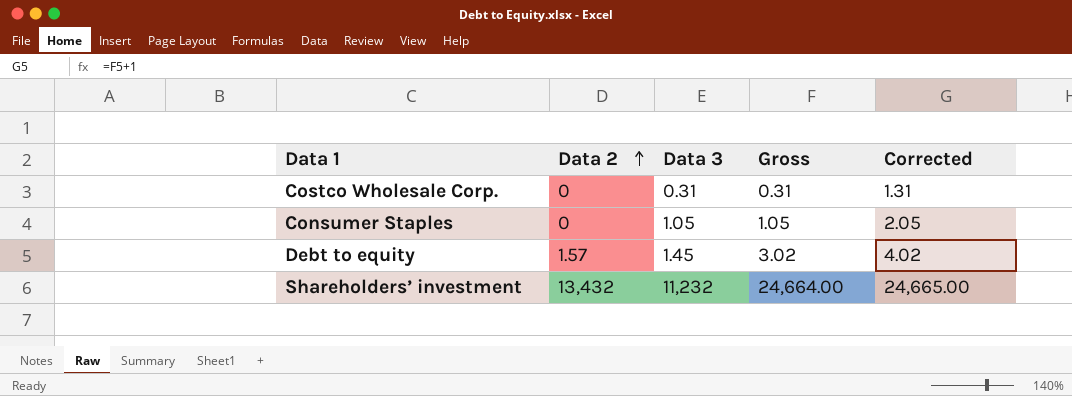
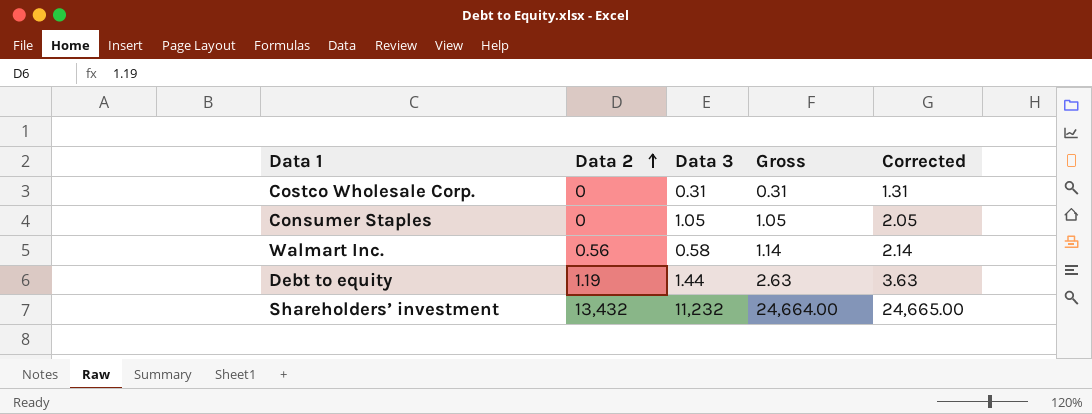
row Walmart Inc.: none -> 0.56 | 0.58 | 1.14 | 2.14
Debt to equity | Data 2: 1.57 -> 1.19
Debt to equity | Data 3: 1.45 -> 1.44
Debt to equity | Gross: 3.02 -> 2.63
Debt to equity | Corrected: 4.02 -> 3.63

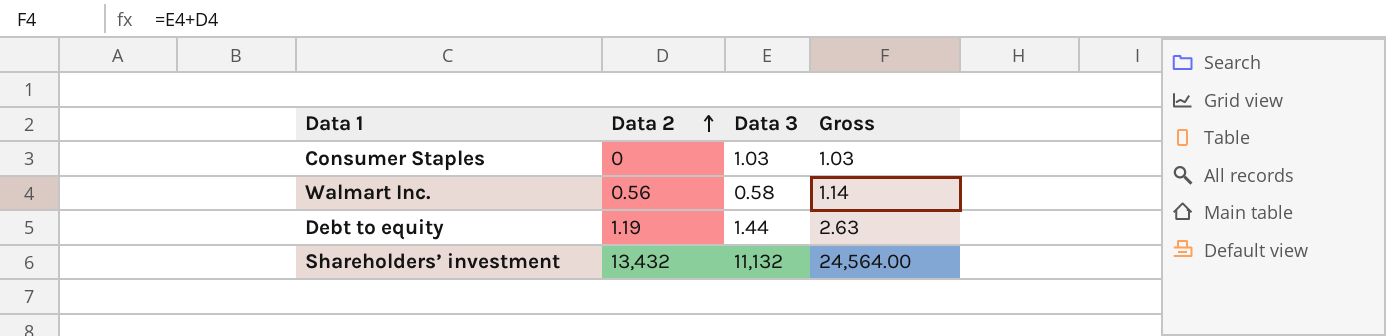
column Corrected | formula: [Gross] + 1 -> none
row Costco Wholesale Corp.: 0 | 0.31 | 0.31 | 1.31 -> none
Consumer Staples | Data 3: 1.05 -> 1.03
Consumer Staples | Gross: 1.05 -> 1.03
Shareholders’ investment | Data 3: 11,232 -> 11,132
Shareholders’ investment | Gross: 24,664.00 -> 24,564.00

